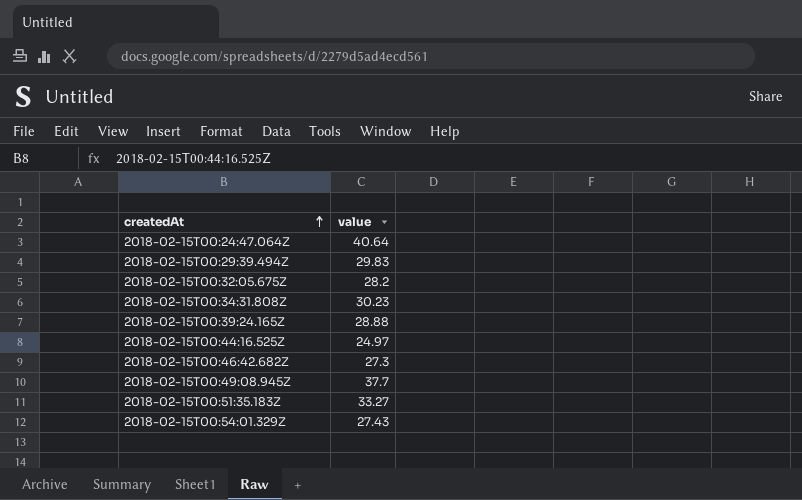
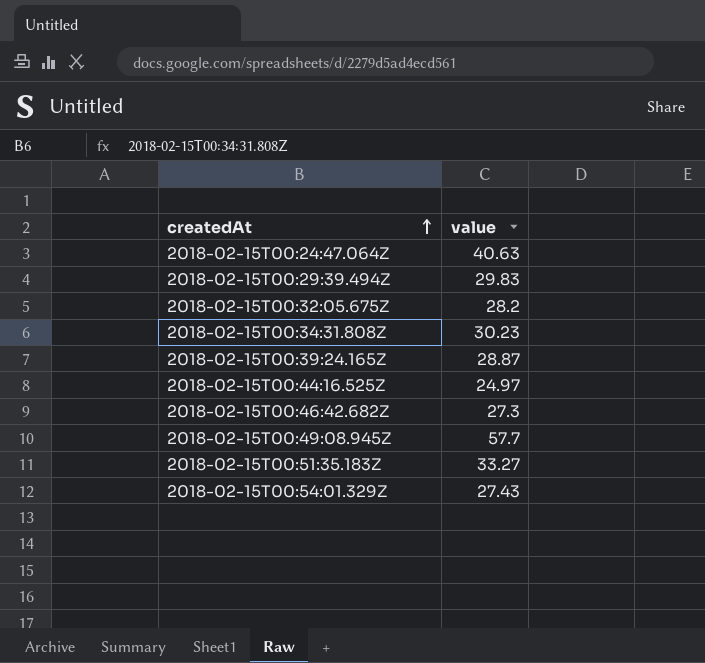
2018-02-15T00:24:47.064Z | value: 40.64 -> 40.63
2018-02-15T00:39:24.165Z | value: 28.88 -> 28.87
2018-02-15T00:49:08.945Z | value: 37.7 -> 57.7

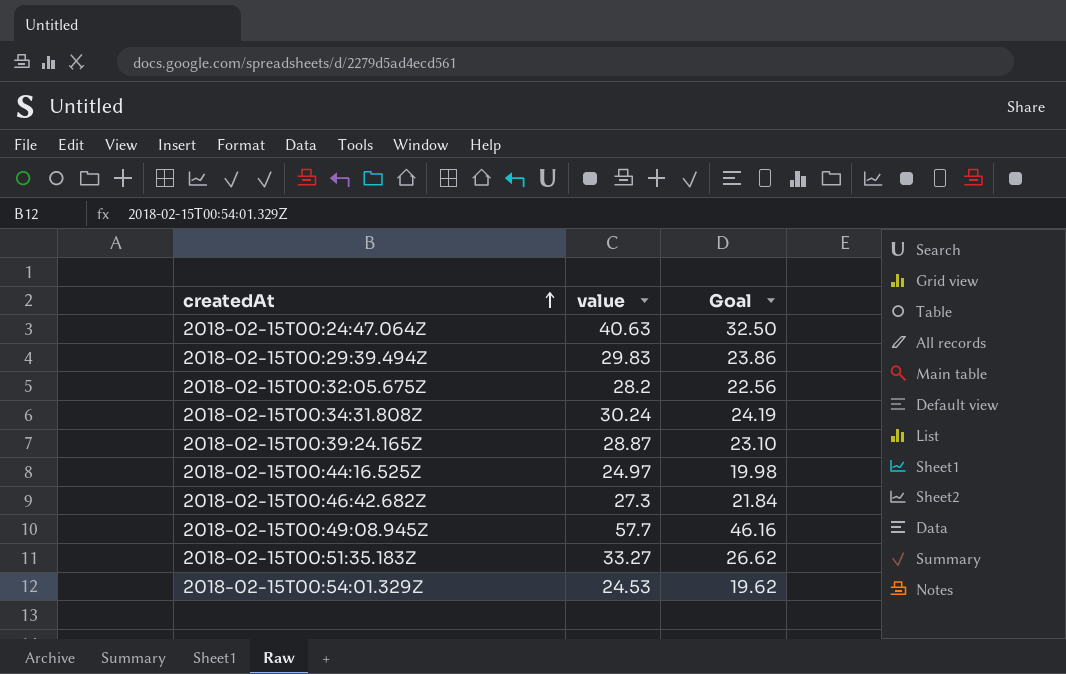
column Goal | formula: none -> [value] * 0.8
2018-02-15T00:34:31.808Z | value: 30.23 -> 30.24
2018-02-15T00:54:01.329Z | value: 27.43 -> 24.53

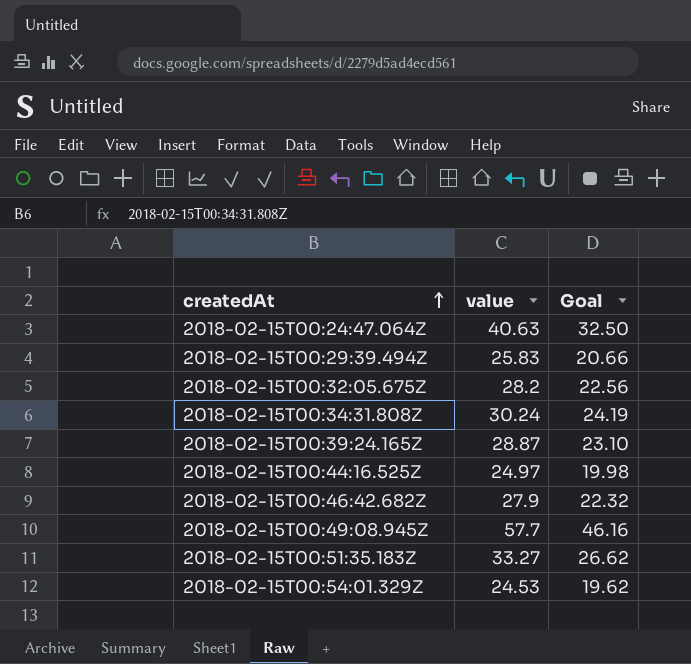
2018-02-15T00:29:39.494Z | value: 29.83 -> 25.83
2018-02-15T00:29:39.494Z | Goal: 23.86 -> 20.66
2018-02-15T00:46:42.682Z | value: 27.3 -> 27.9
2018-02-15T00:46:42.682Z | Goal: 21.84 -> 22.32

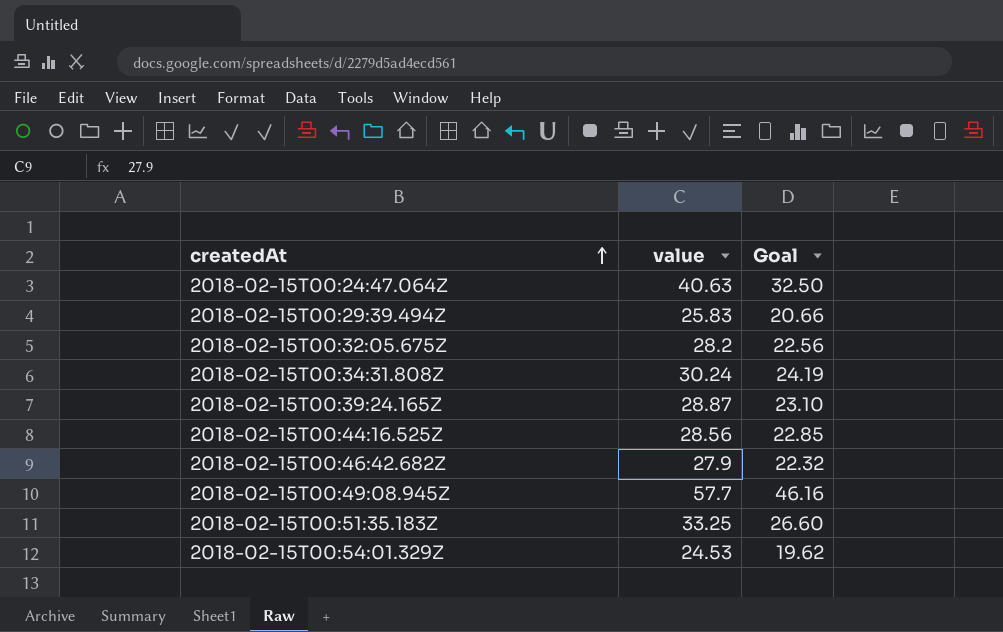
2018-02-15T00:44:16.525Z | value: 24.97 -> 28.56
2018-02-15T00:44:16.525Z | Goal: 19.98 -> 22.85
2018-02-15T00:51:35.183Z | value: 33.27 -> 33.25
2018-02-15T00:51:35.183Z | Goal: 26.62 -> 26.60

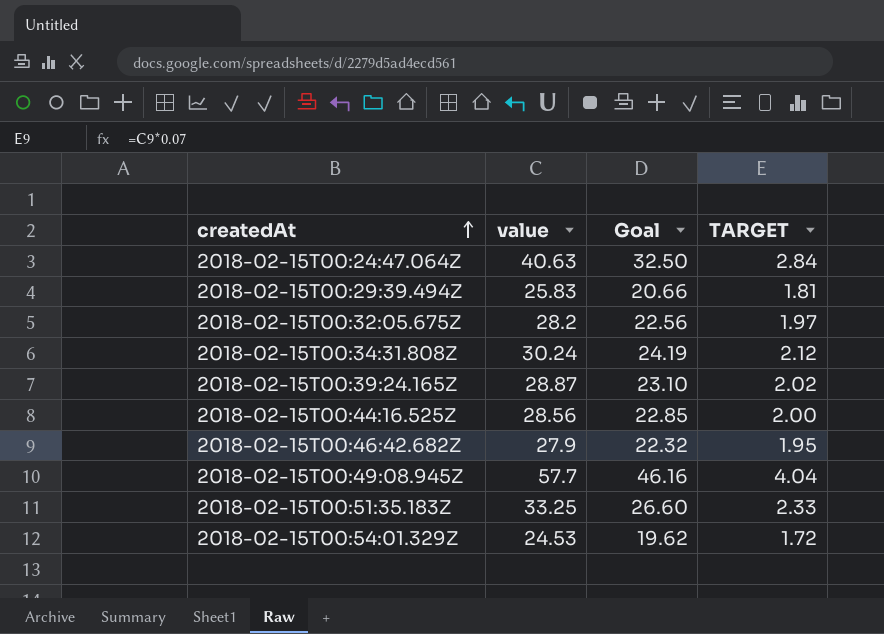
column TARGET | formula: none -> [value] * 0.07

